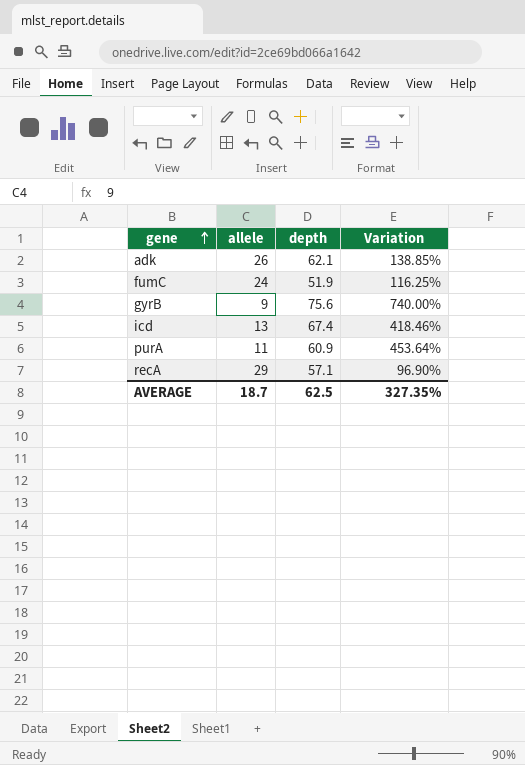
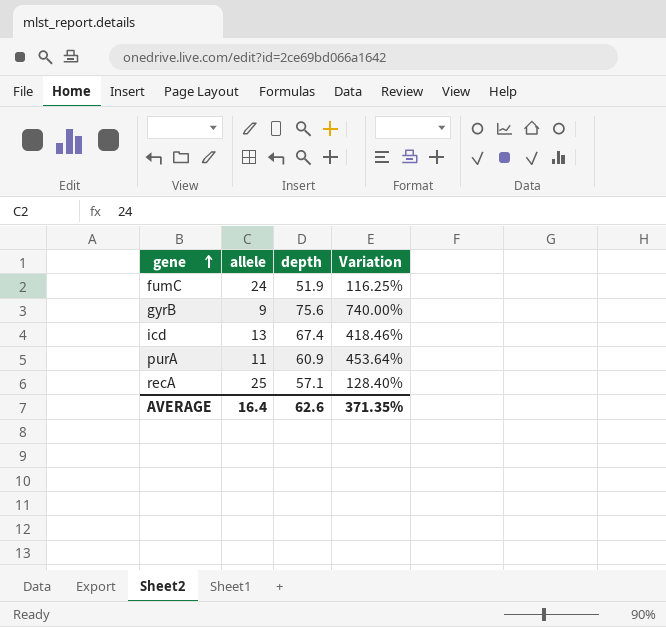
row adk: 26 | 62.1 | 138.85% -> none
recA | allele: 29 -> 25
recA | Variation: 96.90% -> 128.40%
AVERAGE | allele: 18.7 -> 16.4
AVERAGE | depth: 62.5 -> 62.6
AVERAGE | Variation: 327.35% -> 371.35%

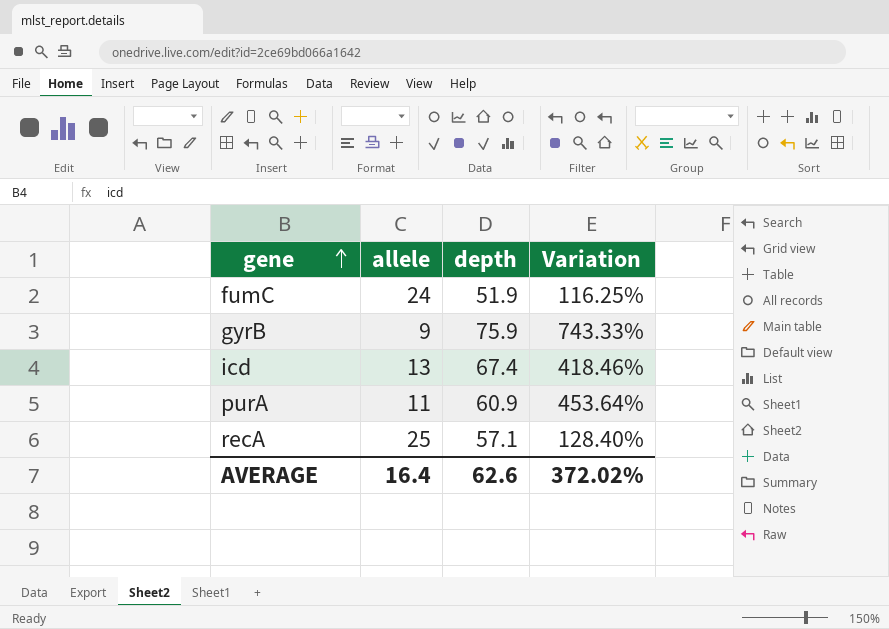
gyrB | depth: 75.6 -> 75.9
gyrB | Variation: 740.00% -> 743.33%
AVERAGE | Variation: 371.35% -> 372.02%

